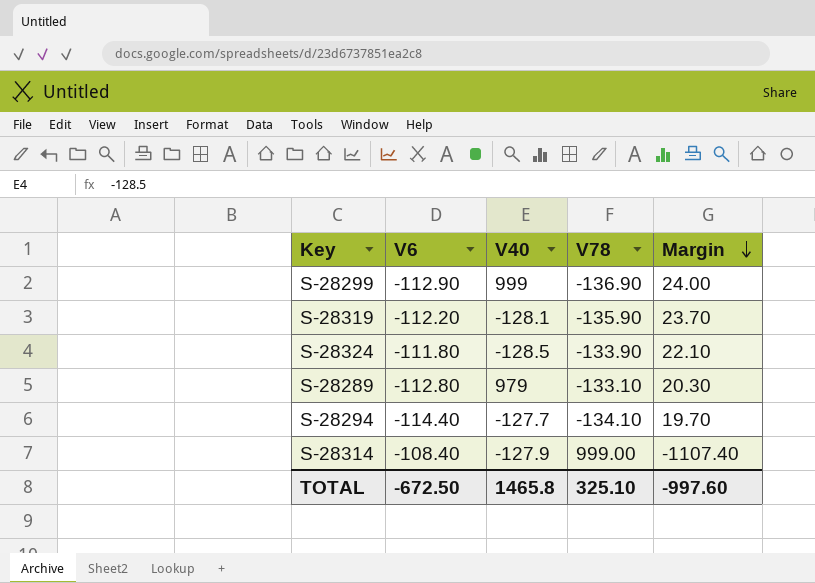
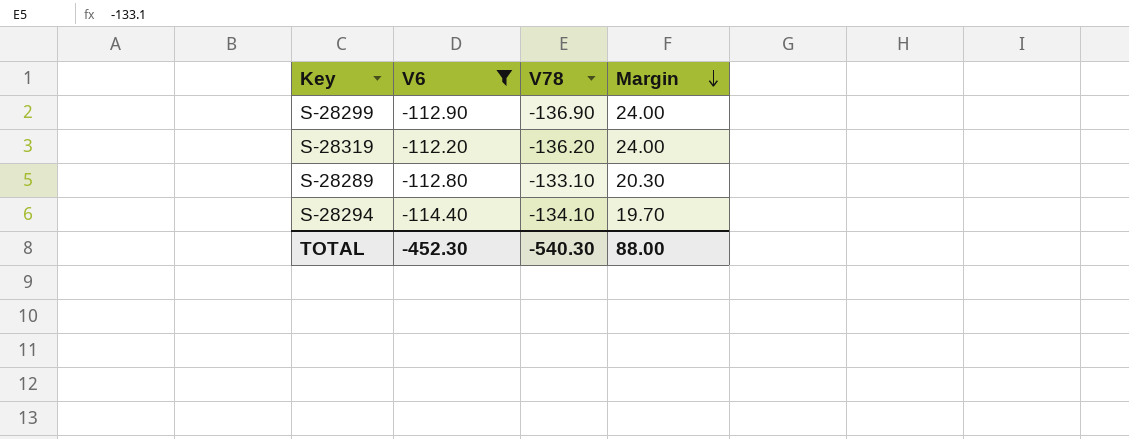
filter: none -> V6 <= -112.20
column V40 | position: 3 -> none
S-28319 | V78: -135.90 -> -136.20
S-28319 | Margin: 23.70 -> 24.00
TOTAL | V6: -672.50 -> -452.30
TOTAL | V78: 325.10 -> -540.30
TOTAL | Margin: -997.60 -> 88.00

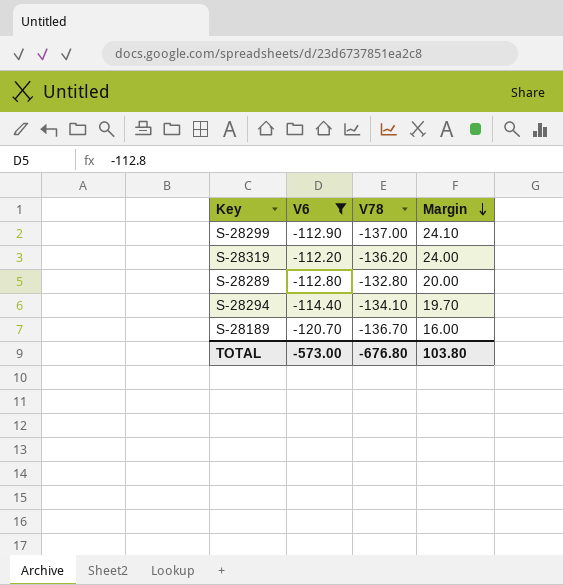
S-28299 | V78: -136.90 -> -137.00
S-28299 | Margin: 24.00 -> 24.10
S-28289 | V78: -133.10 -> -132.80
S-28289 | Margin: 20.30 -> 20.00
row S-28189: none -> -120.70 | -136.70 | 16.00
TOTAL | V6: -452.30 -> -573.00
TOTAL | V78: -540.30 -> -676.80
TOTAL | Margin: 88.00 -> 103.80

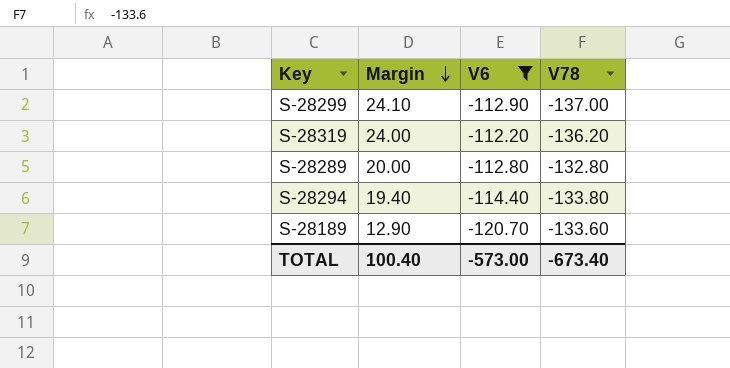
column Margin | position: 4 -> 2
S-28294 | Margin: 19.70 -> 19.40
S-28294 | V78: -134.10 -> -133.80
S-28189 | Margin: 16.00 -> 12.90
S-28189 | V78: -136.70 -> -133.60
TOTAL | Margin: 103.80 -> 100.40
TOTAL | V78: -676.80 -> -673.40

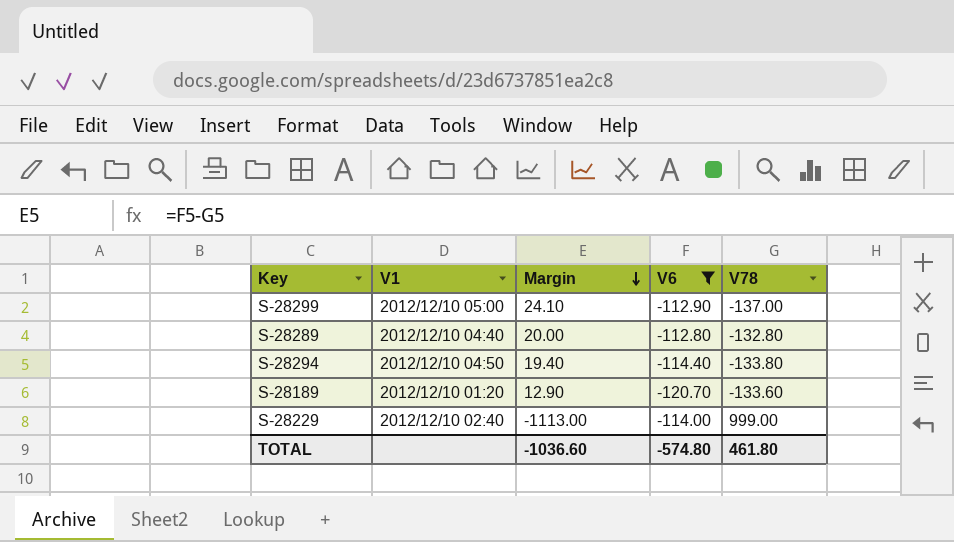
column V1 | position: none -> 2
row S-28319: 24.00 | -112.20 | -136.20 -> none
row S-28229: none -> 2012/12/10 02:40 | -1113.00 | -114.00 | 999.00
TOTAL | Margin: 100.40 -> -1036.60
TOTAL | V6: -573.00 -> -574.80
TOTAL | V78: -673.40 -> 461.80

